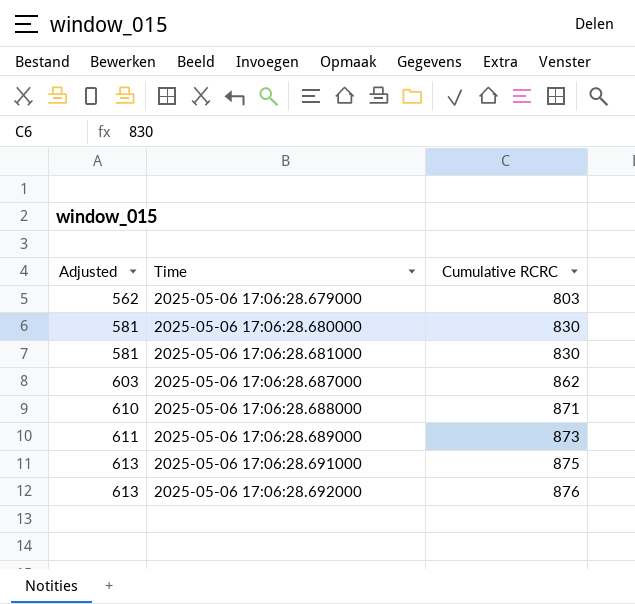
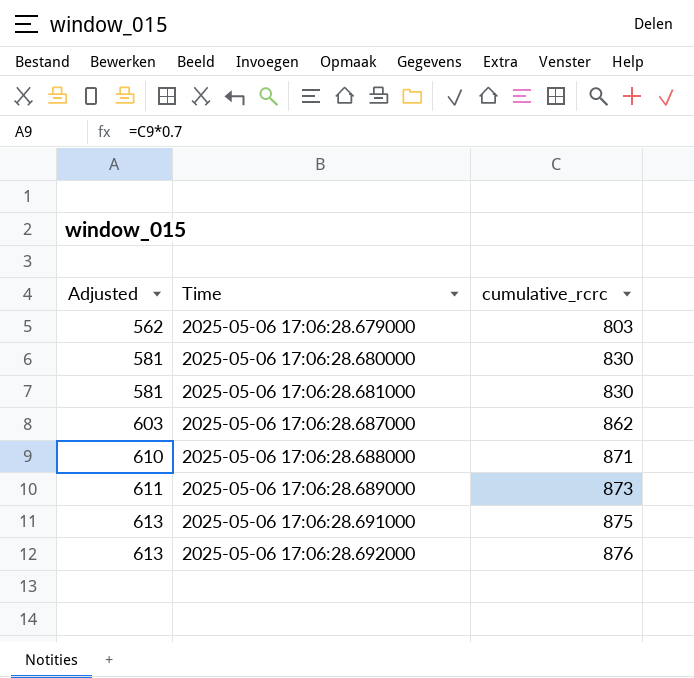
column name: Cumulative RCRC -> cumulative_rcrc

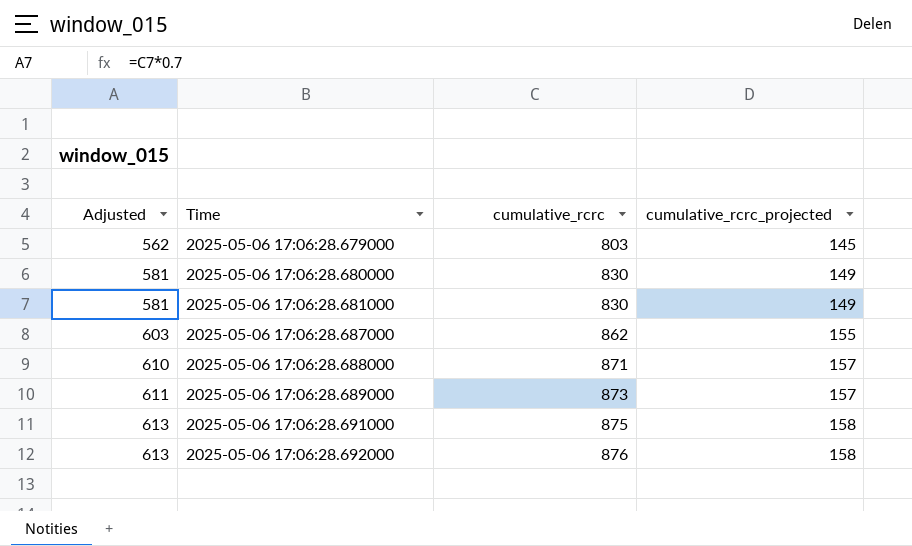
column cumulative_rcrc_projected | formula: none -> [cumulative_rcrc] * 0.18

